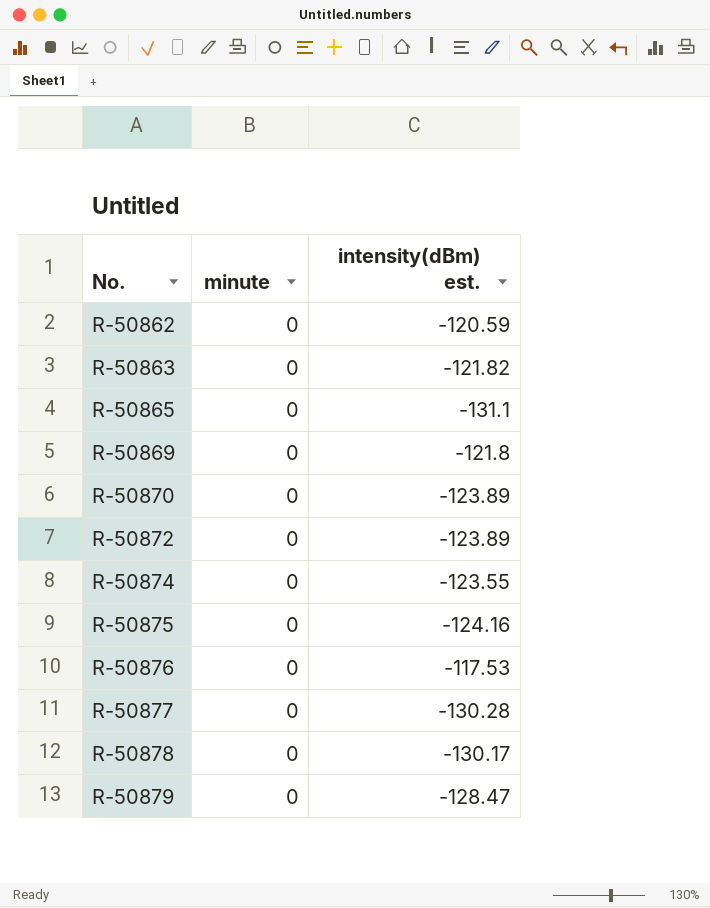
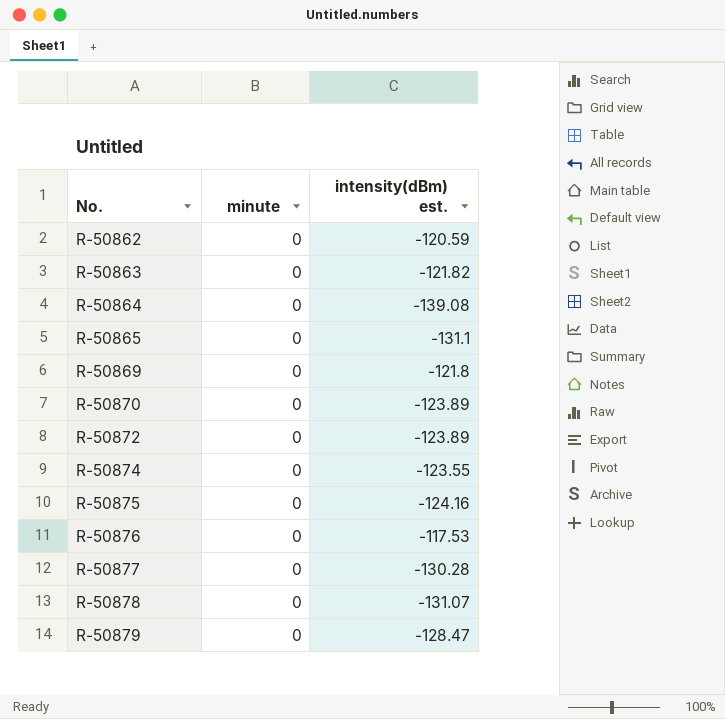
row R-50864: none -> 0 | -139.08
R-50878 | intensity(dBm) est.: -130.17 -> -131.07

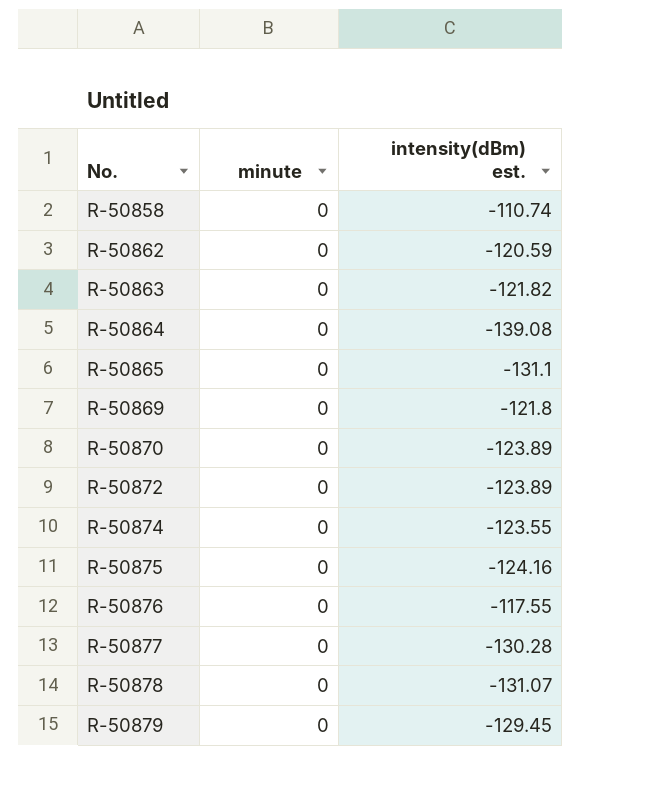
row R-50858: none -> 0 | -110.74
R-50876 | intensity(dBm) est.: -117.53 -> -117.55
R-50879 | intensity(dBm) est.: -128.47 -> -129.45

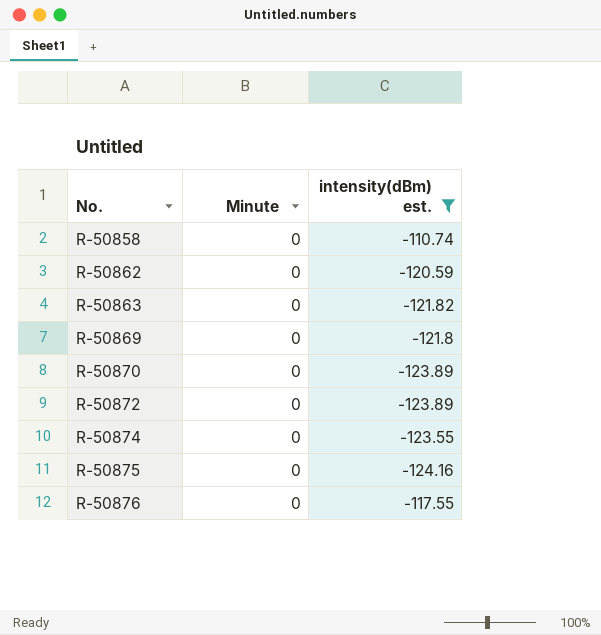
filter: none -> intensity(dBm) est. >= -124.16
column name: minute -> Minute

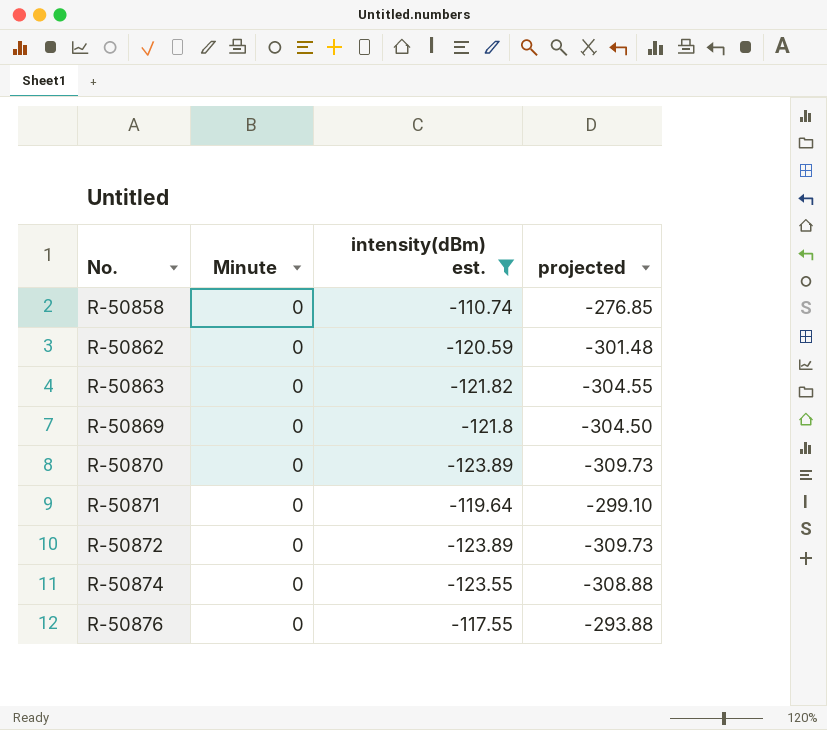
column projected | formula: none -> [intensity(dBm) est.] * 2.5
row R-50875: 0 | -124.16 -> none
row R-50871: none -> 0 | -119.64 | -299.10

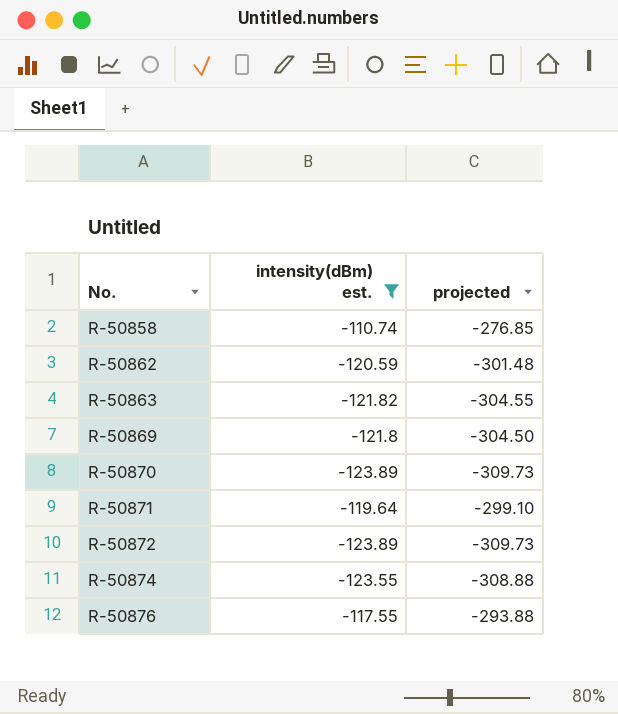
column Minute | position: 2 -> none

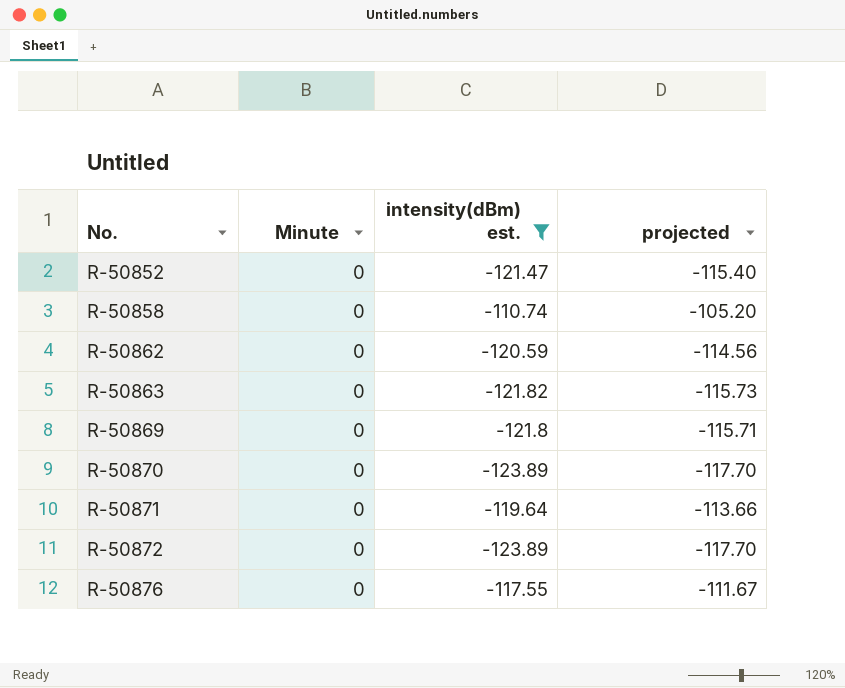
column Minute | position: none -> 2
column projected | formula: [intensity(dBm) est.] * 2.5 -> [intensity(dBm) est.] * 0.95
row R-50874: -123.55 | -308.88 -> none
row R-50852: none -> 0 | -121.47 | -115.40

